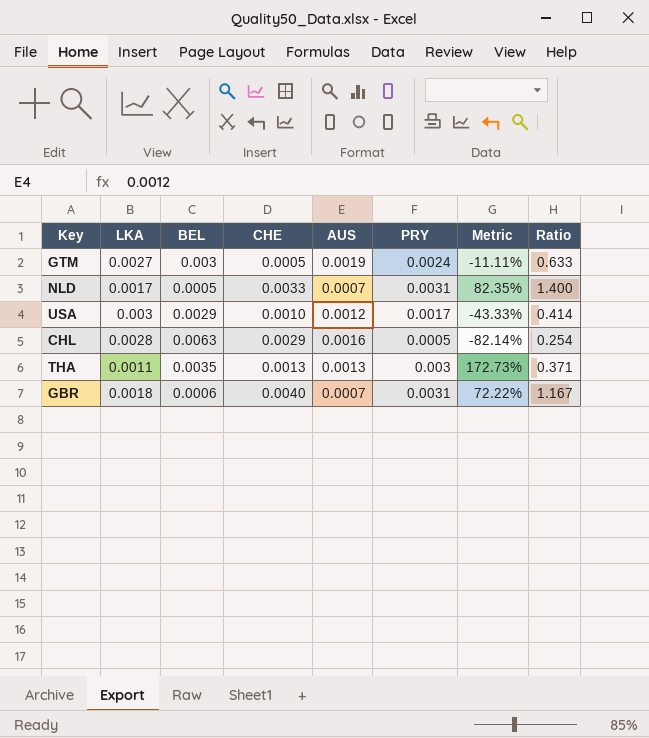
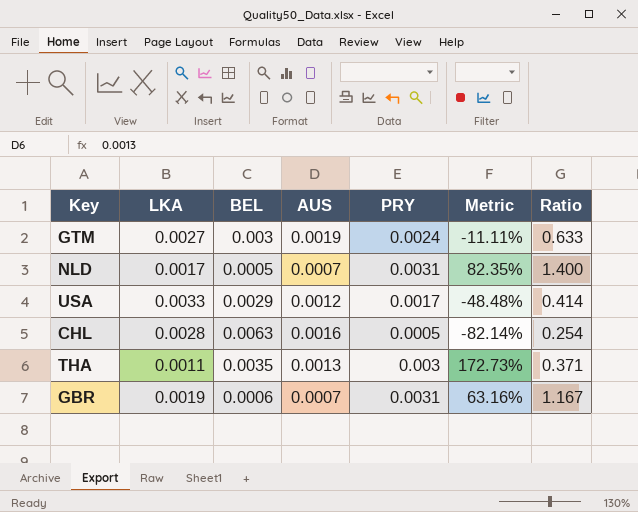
column CHE | position: 4 -> none
USA | LKA: 0.003 -> 0.0033
USA | Metric: -43.33% -> -48.48%
GBR | LKA: 0.0018 -> 0.0019
GBR | Metric: 72.22% -> 63.16%

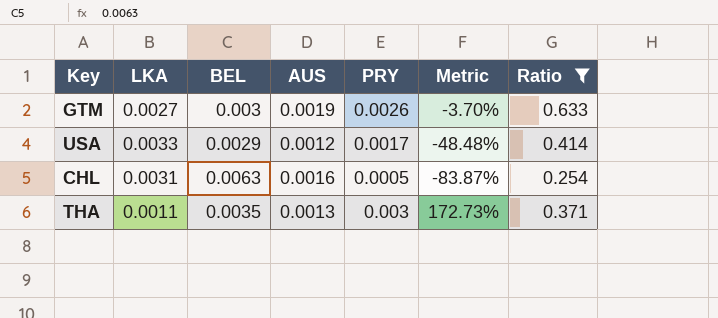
filter: none -> Ratio <= 0.633
GTM | PRY: 0.0024 -> 0.0026
GTM | Metric: -11.11% -> -3.70%
CHL | LKA: 0.0028 -> 0.0031
CHL | Metric: -82.14% -> -83.87%

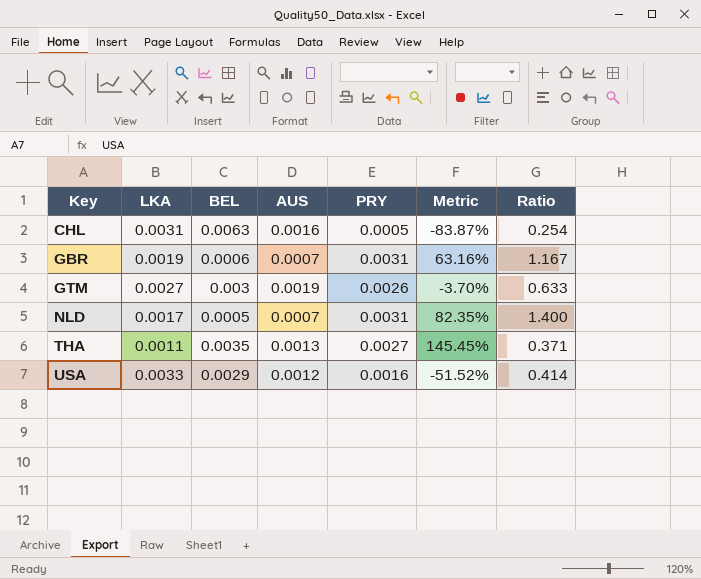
filter: Ratio <= 0.633 -> none
row order: none -> Key ascending
THA | PRY: 0.003 -> 0.0027
THA | Metric: 172.73% -> 145.45%
USA | PRY: 0.0017 -> 0.0016
USA | Metric: -48.48% -> -51.52%

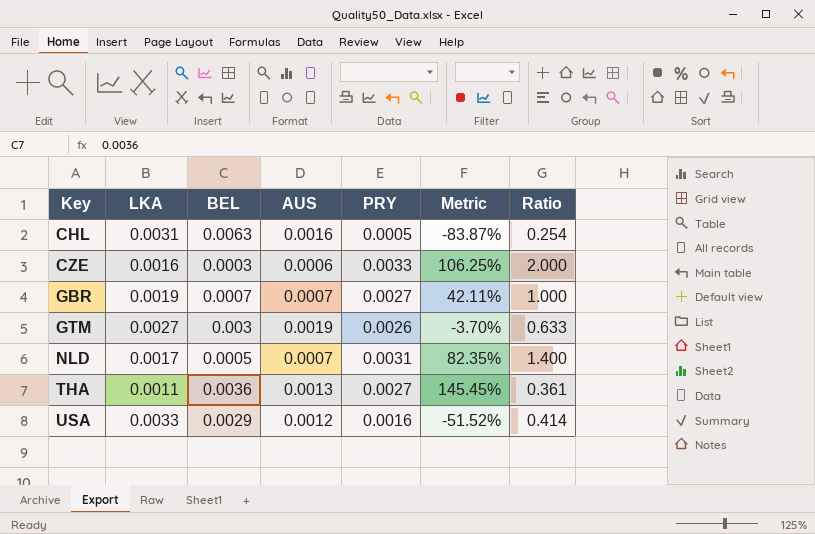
row CZE: none -> 0.0016 | 0.0003 | 0.0006 | 0.0033 | 106.25% | 2.000
GBR | BEL: 0.0006 -> 0.0007
GBR | PRY: 0.0031 -> 0.0027
GBR | Metric: 63.16% -> 42.11%
GBR | Ratio: 1.167 -> 1.000
THA | BEL: 0.0035 -> 0.0036
THA | Ratio: 0.371 -> 0.361

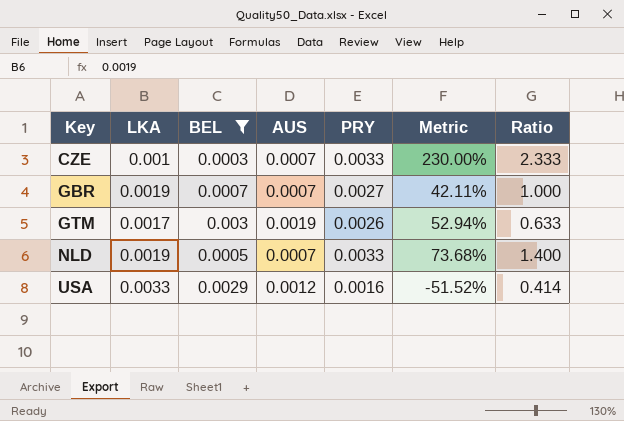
filter: none -> BEL <= 0.003
CZE | LKA: 0.0016 -> 0.001
CZE | AUS: 0.0006 -> 0.0007
CZE | Metric: 106.25% -> 230.00%
CZE | Ratio: 2.000 -> 2.333
GTM | LKA: 0.0027 -> 0.0017
GTM | Metric: -3.70% -> 52.94%
NLD | LKA: 0.0017 -> 0.0019
NLD | PRY: 0.0031 -> 0.0033
NLD | Metric: 82.35% -> 73.68%

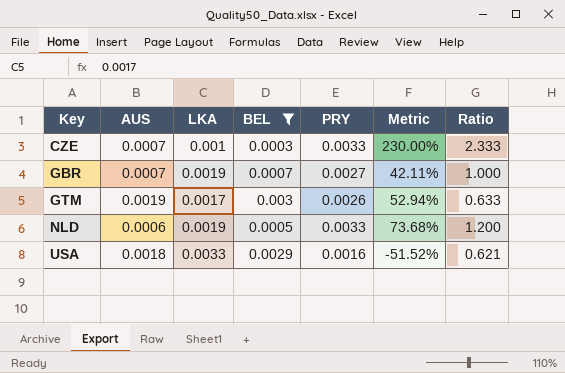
column AUS | position: 4 -> 2
NLD | AUS: 0.0007 -> 0.0006
NLD | Ratio: 1.400 -> 1.200
USA | AUS: 0.0012 -> 0.0018
USA | Ratio: 0.414 -> 0.621

